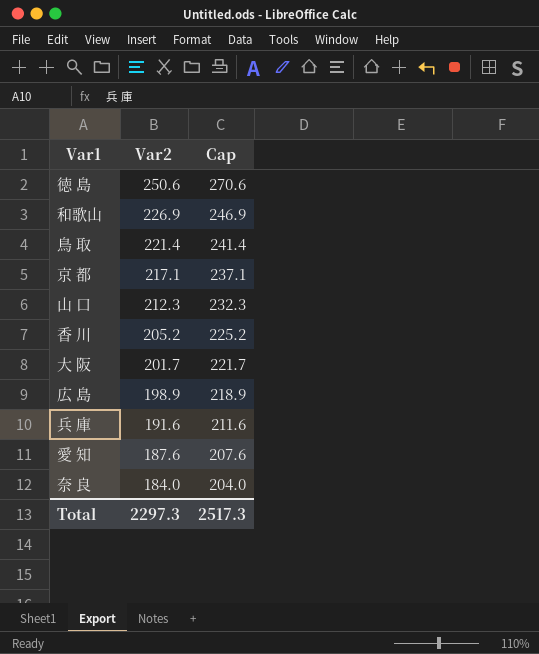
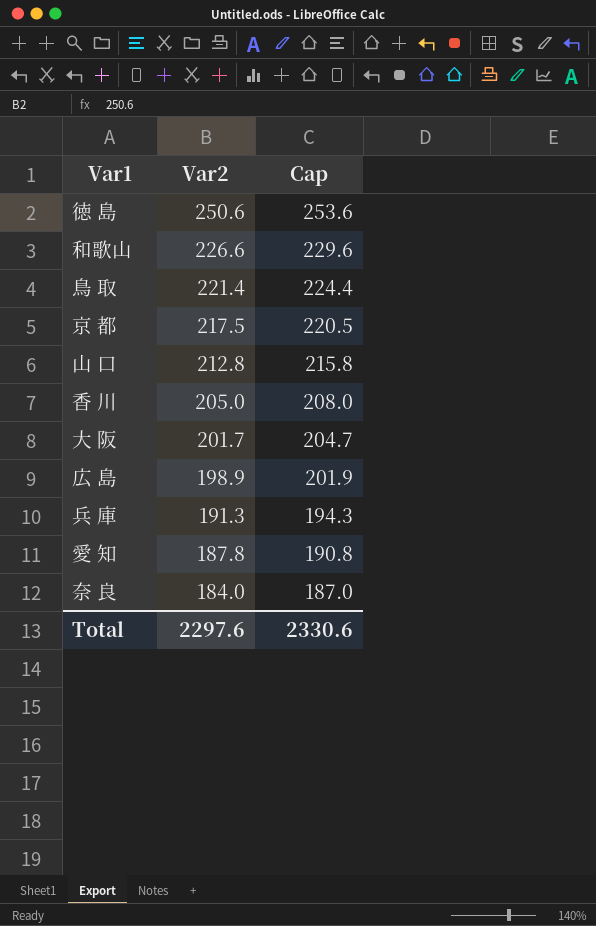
column Cap | formula: [Var2] + 20 -> [Var2] + 3
和歌山 | Var2: 226.9 -> 226.6
京 都 | Var2: 217.1 -> 217.5
山 口 | Var2: 212.3 -> 212.8
香 川 | Var2: 205.2 -> 205.0
兵 庫 | Var2: 191.6 -> 191.3
愛 知 | Var2: 187.6 -> 187.8
Total | Var2: 2297.3 -> 2297.6
Total | Cap: 2517.3 -> 2330.6

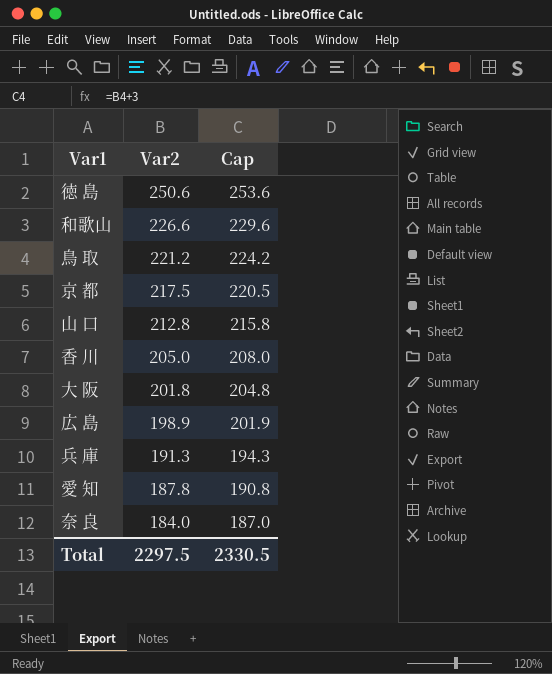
鳥 取 | Var2: 221.4 -> 221.2
鳥 取 | Cap: 224.4 -> 224.2
大 阪 | Var2: 201.7 -> 201.8
大 阪 | Cap: 204.7 -> 204.8
Total | Var2: 2297.6 -> 2297.5
Total | Cap: 2330.6 -> 2330.5

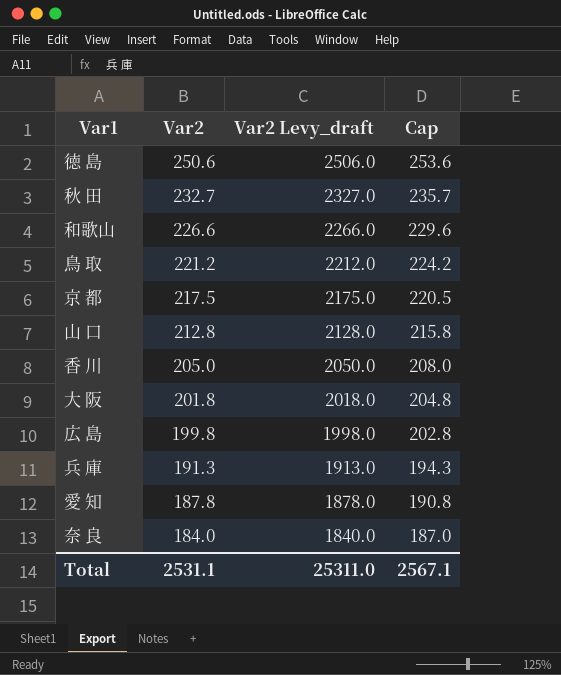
column Var2 Levy_draft | formula: none -> [Var2] * 10
row 秋 田: none -> 232.7 | 2327.0 | 235.7
広 島 | Var2: 198.9 -> 199.8
広 島 | Cap: 201.9 -> 202.8
Total | Var2: 2297.5 -> 2531.1
Total | Cap: 2330.5 -> 2567.1

